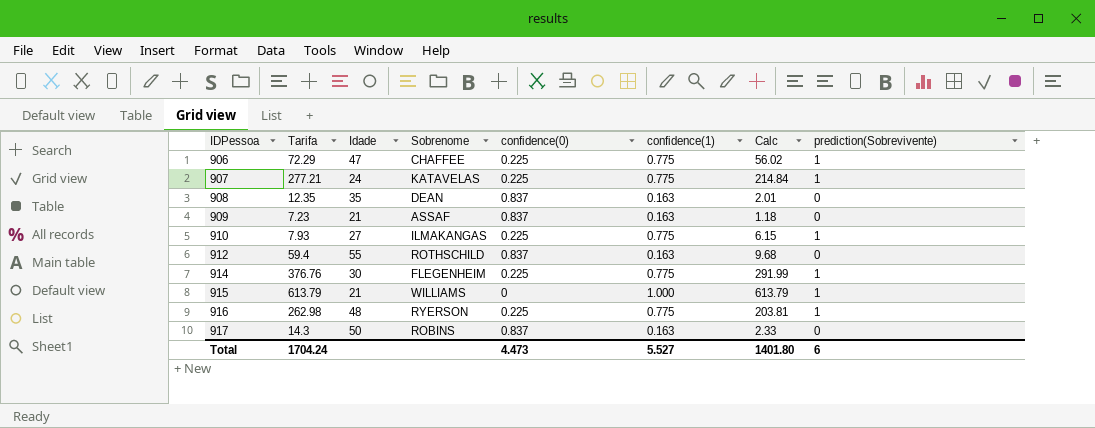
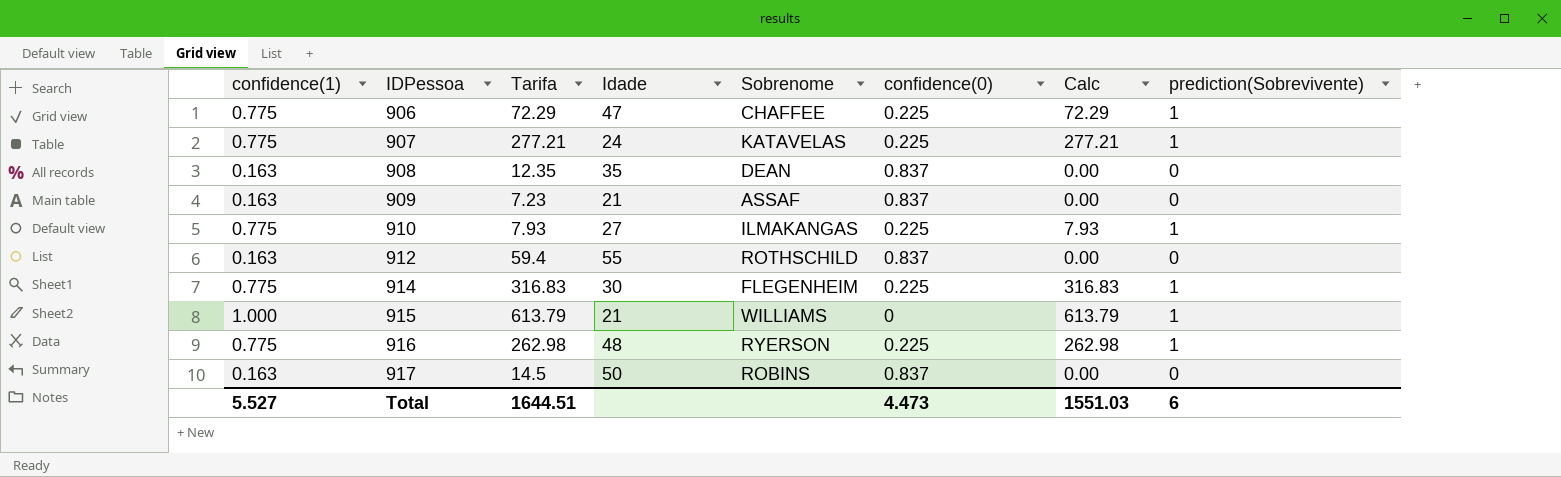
column confidence(1) | position: 6 -> 1
column Calc | formula: [Tarifa] * [confidence(1)] -> [Tarifa] * [prediction(Sobrevivente)]
914 | Tarifa: 376.76 -> 316.83
917 | Tarifa: 14.3 -> 14.5
Total | Tarifa: 1704.24 -> 1644.51
Total | Calc: 1401.80 -> 1551.03

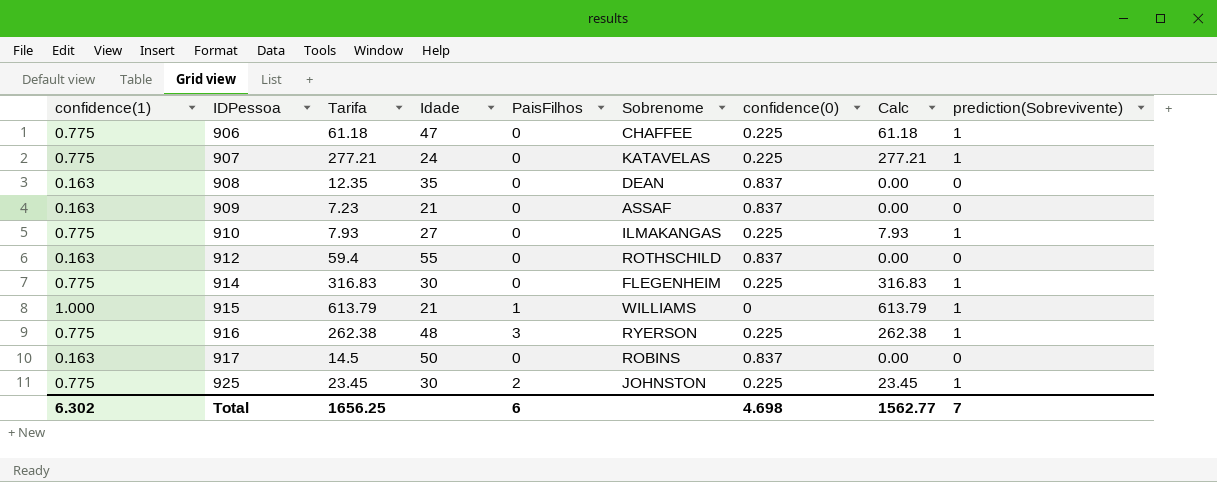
column PaisFilhos | position: none -> 5
906 | Tarifa: 72.29 -> 61.18
906 | Calc: 72.29 -> 61.18
916 | Tarifa: 262.98 -> 262.38
916 | Calc: 262.98 -> 262.38
row 925: none -> 0.775 | 23.45 | 30 | 2 | JOHNSTON | 0.225 | 23.45 | 1
Total | confidence(1): 5.527 -> 6.302
Total | Tarifa: 1644.51 -> 1656.25
Total | confidence(0): 4.473 -> 4.698
Total | Calc: 1551.03 -> 1562.77
Total | prediction(Sobrevivente): 6 -> 7

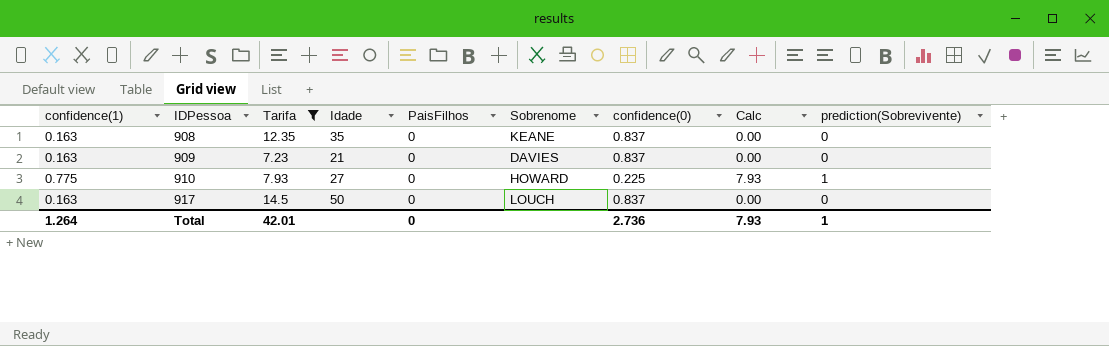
filter: none -> Tarifa <= 14.5
908 | Sobrenome: DEAN -> KEANE
909 | Sobrenome: ASSAF -> DAVIES
910 | Sobrenome: ILMAKANGAS -> HOWARD
917 | Sobrenome: ROBINS -> LOUCH
Total | confidence(1): 6.302 -> 1.264
Total | Tarifa: 1656.25 -> 42.01
Total | PaisFilhos: 6 -> 0
Total | confidence(0): 4.698 -> 2.736
Total | Calc: 1562.77 -> 7.93
Total | prediction(Sobrevivente): 7 -> 1

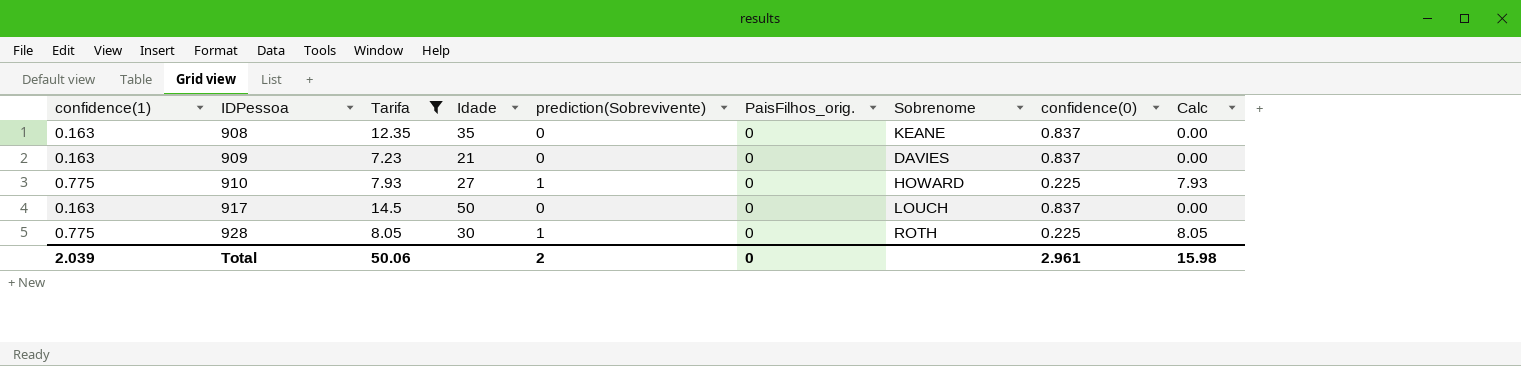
column prediction(Sobrevivente) | position: 9 -> 5
column name: PaisFilhos -> PaisFilhos_orig.
row 928: none -> 0.775 | 8.05 | 30 | 1 | 0 | ROTH | 0.225 | 8.05
Total | confidence(1): 1.264 -> 2.039
Total | Tarifa: 42.01 -> 50.06
Total | prediction(Sobrevivente): 1 -> 2
Total | confidence(0): 2.736 -> 2.961
Total | Calc: 7.93 -> 15.98

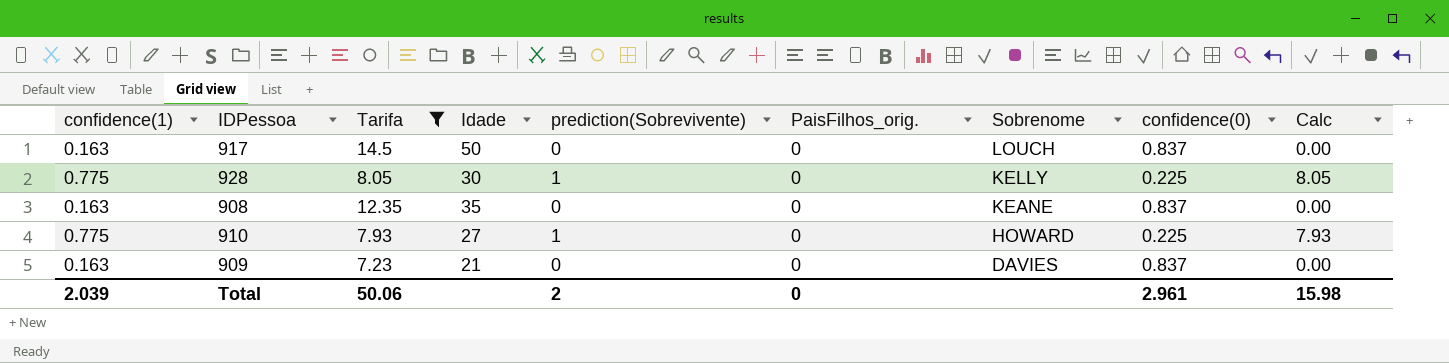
row order: IDPessoa ascending -> Sobrenome descending
928 | Sobrenome: ROTH -> KELLY

